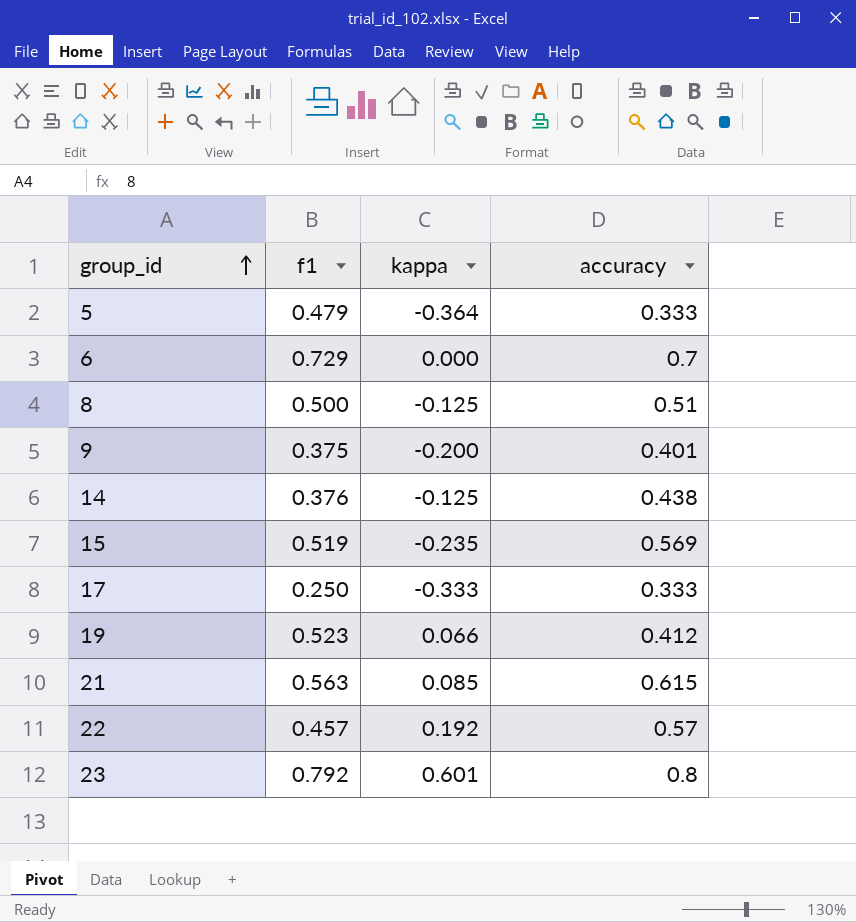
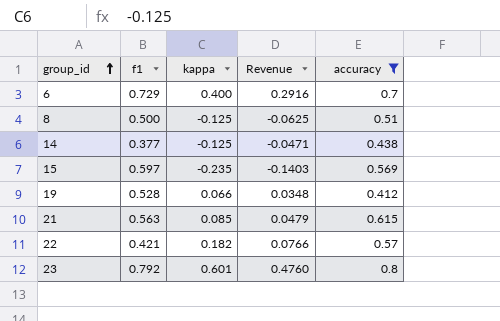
filter: none -> accuracy >= 0.412
column Revenue | formula: none -> [f1] * [kappa]
6 | kappa: 0.000 -> 0.400
14 | f1: 0.376 -> 0.377
15 | f1: 0.519 -> 0.597
19 | f1: 0.523 -> 0.528
22 | f1: 0.457 -> 0.421
22 | kappa: 0.192 -> 0.182

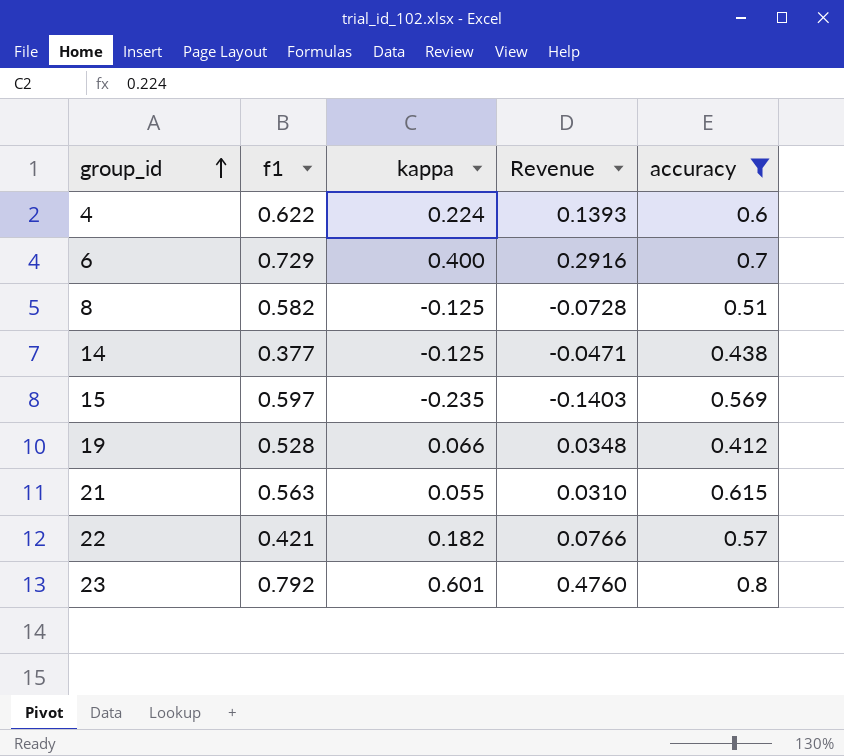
row 4: none -> 0.622 | 0.224 | 0.1393 | 0.6
8 | f1: 0.500 -> 0.582
8 | Revenue: -0.0625 -> -0.0728
21 | kappa: 0.085 -> 0.055
21 | Revenue: 0.0479 -> 0.0310

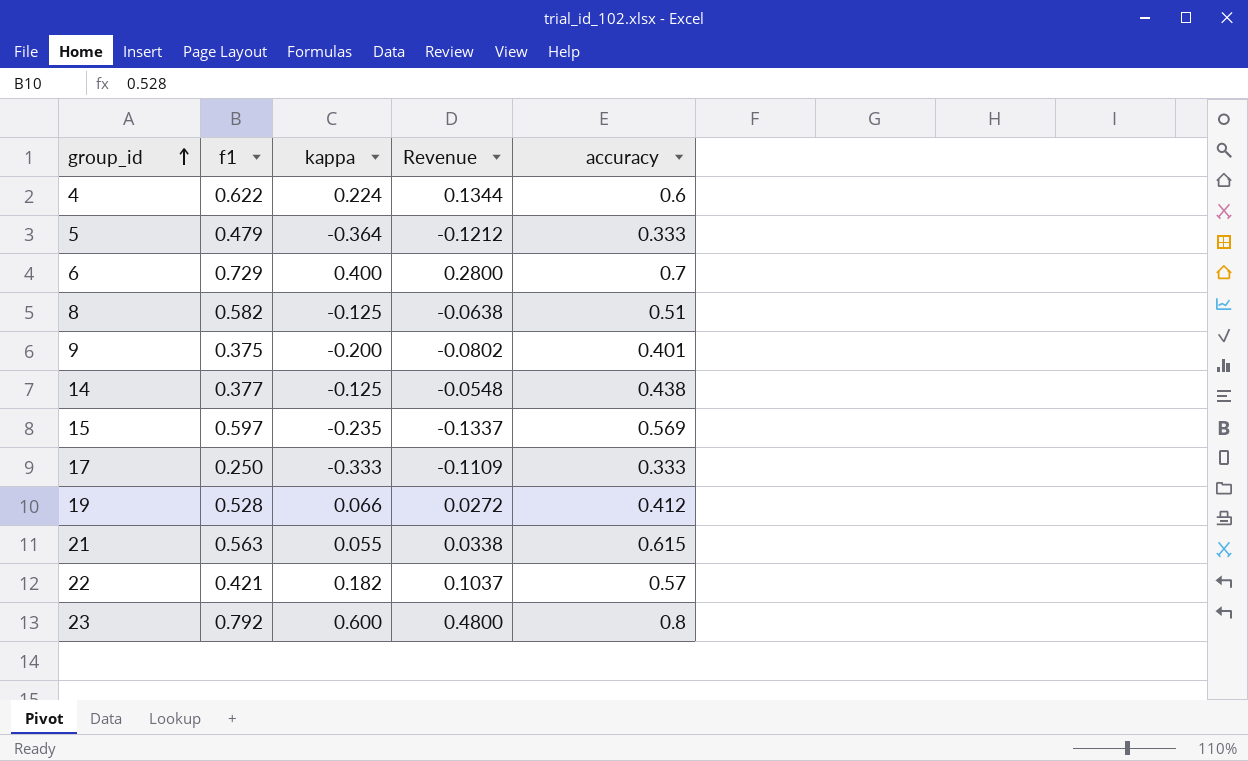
filter: accuracy >= 0.412 -> none
column Revenue | formula: [f1] * [kappa] -> [kappa] * [accuracy]
23 | kappa: 0.601 -> 0.600

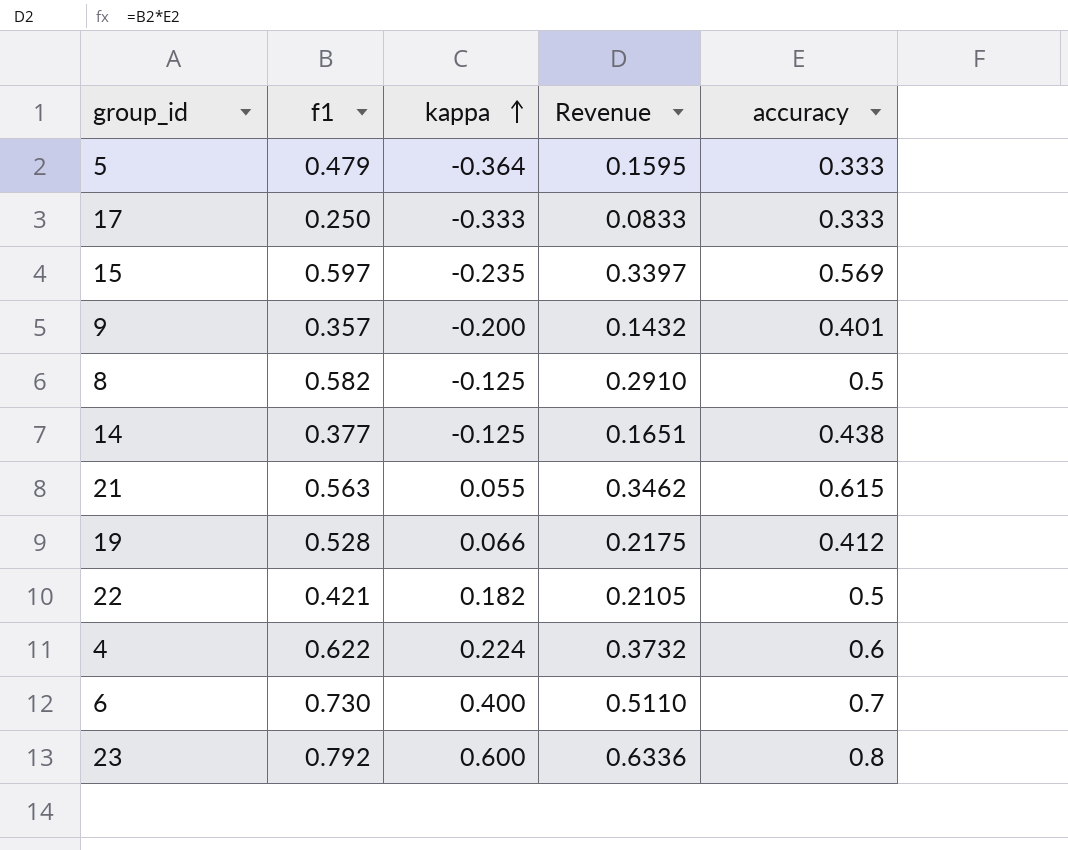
row order: group_id ascending -> kappa ascending
column Revenue | formula: [kappa] * [accuracy] -> [f1] * [accuracy]
9 | f1: 0.375 -> 0.357
8 | accuracy: 0.51 -> 0.5
22 | accuracy: 0.57 -> 0.5
6 | f1: 0.729 -> 0.730

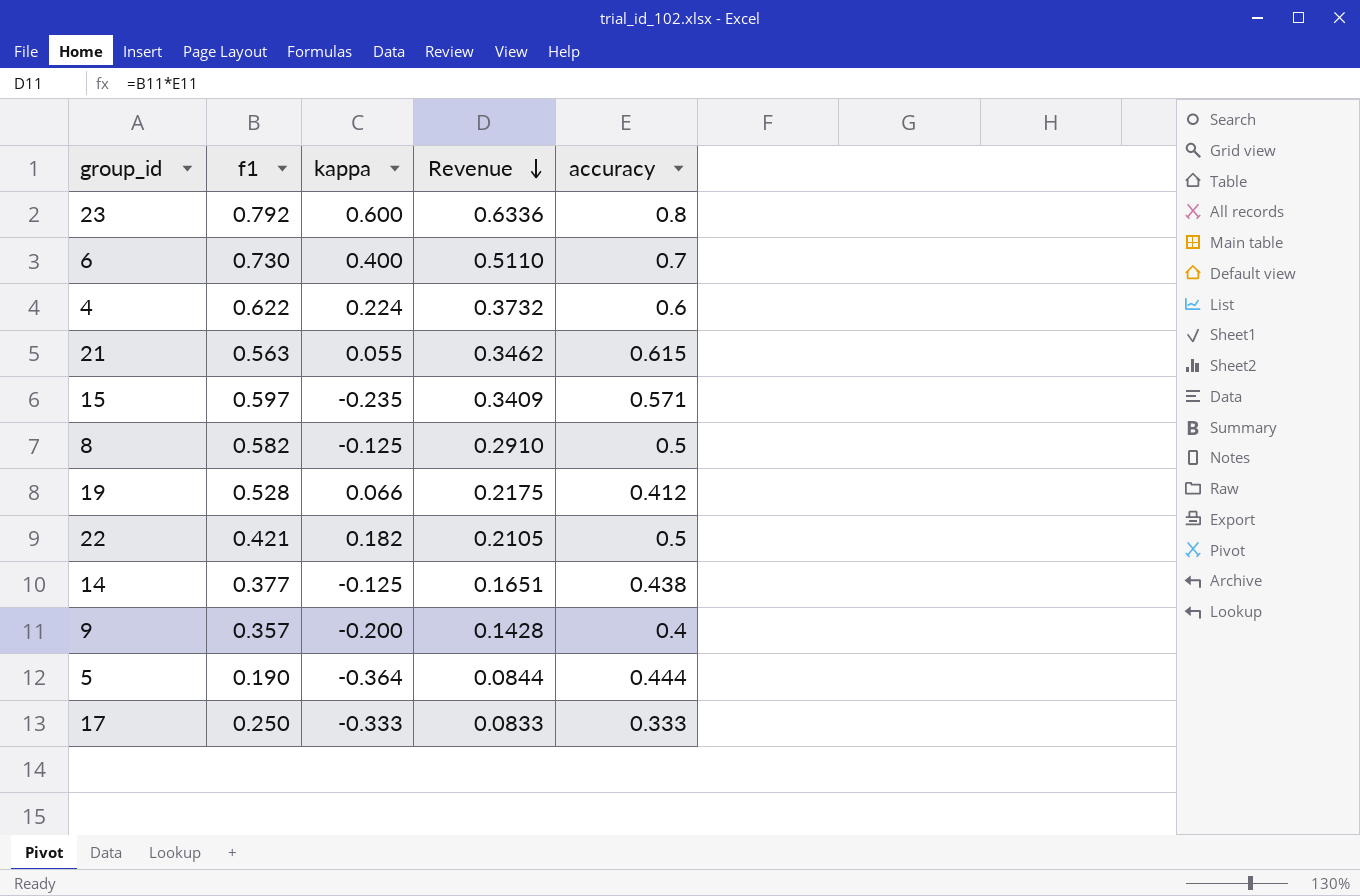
row order: kappa ascending -> Revenue descending
15 | Revenue: 0.3397 -> 0.3409
15 | accuracy: 0.569 -> 0.571
9 | Revenue: 0.1432 -> 0.1428
9 | accuracy: 0.401 -> 0.4
5 | f1: 0.479 -> 0.190
5 | Revenue: 0.1595 -> 0.0844
5 | accuracy: 0.333 -> 0.444

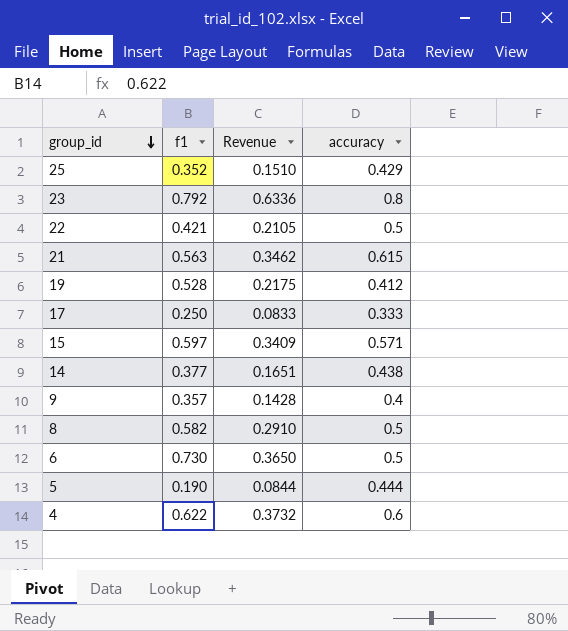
row order: Revenue descending -> group_id descending
column kappa | position: 3 -> none
row 25: none -> 0.352 | 0.1510 | 0.429
6 | Revenue: 0.5110 -> 0.3650
6 | accuracy: 0.7 -> 0.5

